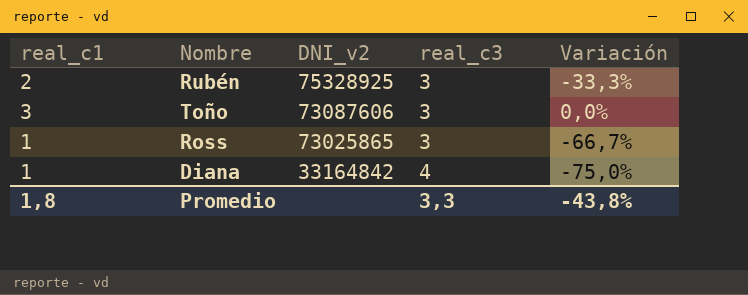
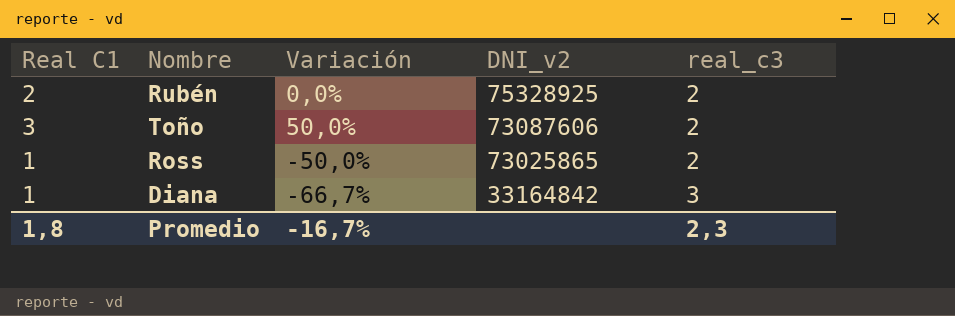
column name: real_c1 -> Real C1
column Variación | position: 5 -> 3
Rubén | Variación: -33,3% -> 0,0%
Rubén | real_c3: 3 -> 2
Toño | Variación: 0,0% -> 50,0%
Toño | real_c3: 3 -> 2
Ross | Variación: -66,7% -> -50,0%
Ross | real_c3: 3 -> 2
Diana | Variación: -75,0% -> -66,7%
Diana | real_c3: 4 -> 3
Promedio | Variación: -43,8% -> -16,7%
Promedio | real_c3: 3,3 -> 2,3

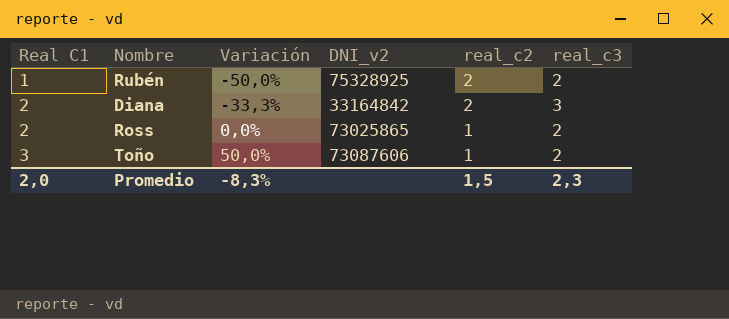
row order: DNI_v2 descending -> Real C1 ascending
column real_c2 | position: none -> 5
Rubén | Real C1: 2 -> 1
Rubén | Variación: 0,0% -> -50,0%
Diana | Real C1: 1 -> 2
Diana | Variación: -66,7% -> -33,3%
Ross | Real C1: 1 -> 2
Ross | Variación: -50,0% -> 0,0%
Promedio | Real C1: 1,8 -> 2,0
Promedio | Variación: -16,7% -> -8,3%

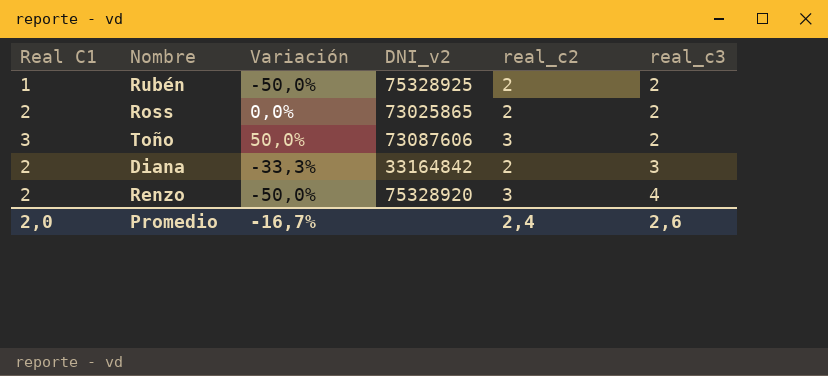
row order: Real C1 ascending -> real_c3 ascending
Ross | real_c2: 1 -> 2
Toño | real_c2: 1 -> 3
row Renzo: none -> 2 | -50,0% | 75328920 | 3 | 4
Promedio | Variación: -8,3% -> -16,7%
Promedio | real_c2: 1,5 -> 2,4
Promedio | real_c3: 2,3 -> 2,6

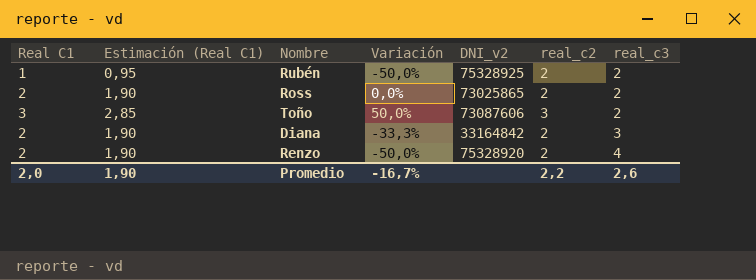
column Estimación (Real C1) | formula: none -> [Real C1] * 0,95
Renzo | real_c2: 3 -> 2
Promedio | real_c2: 2,4 -> 2,2

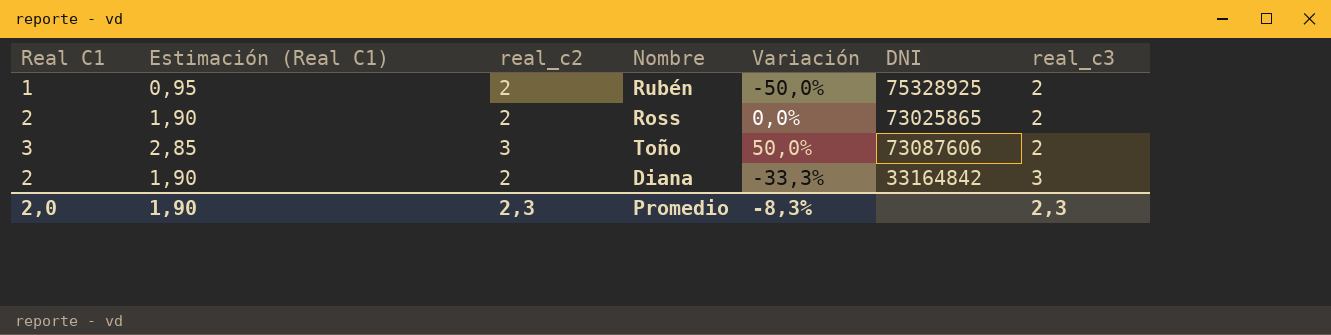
column real_c2 | position: 6 -> 3
column name: DNI_v2 -> DNI
row Renzo: 2 | 1,90 | -50,0% | 75328920 | 2 | 4 -> none
Promedio | real_c2: 2,2 -> 2,3
Promedio | Variación: -16,7% -> -8,3%
Promedio | real_c3: 2,6 -> 2,3

